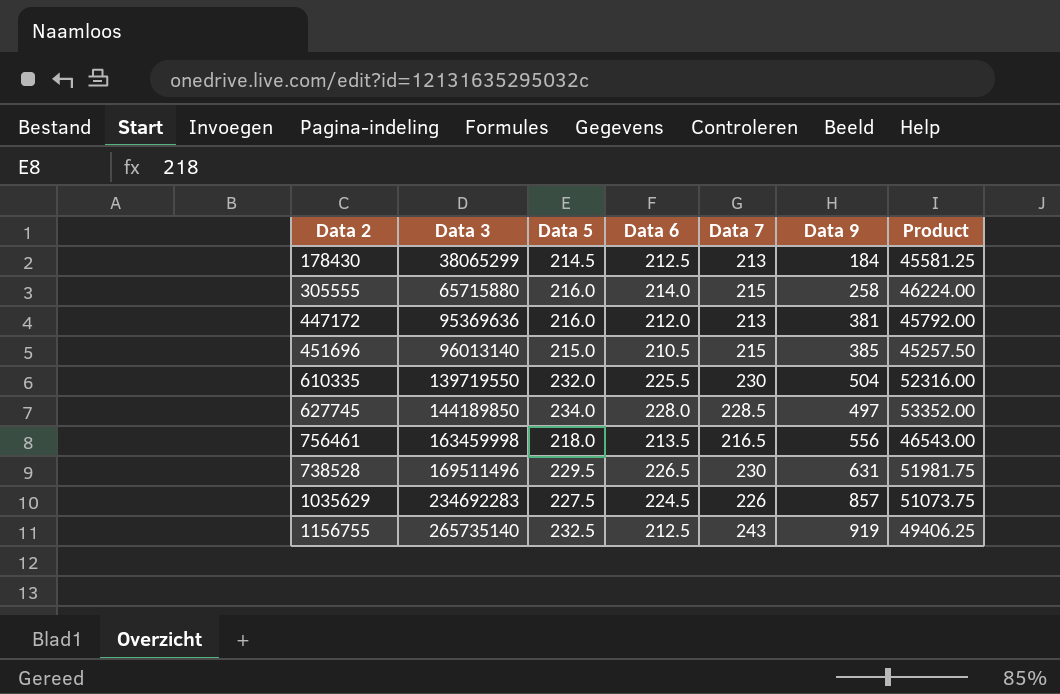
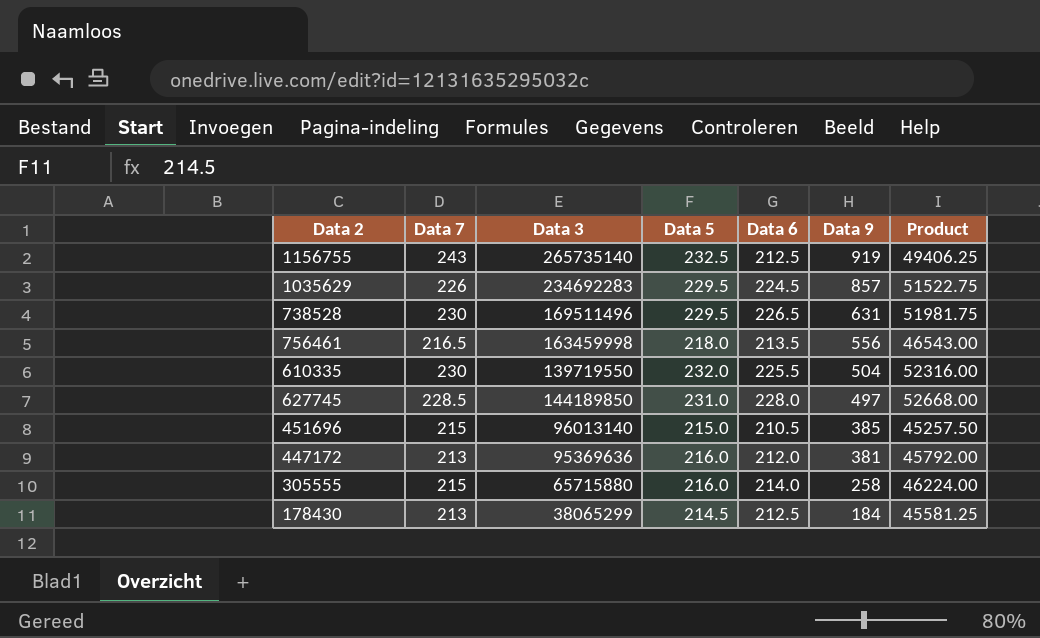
row order: Data 3 ascending -> Data 9 descending
column Data 7 | position: 5 -> 2
1035629 | Data 5: 227.5 -> 229.5
1035629 | Product: 51073.75 -> 51522.75
627745 | Data 5: 234.0 -> 231.0
627745 | Product: 53352.00 -> 52668.00

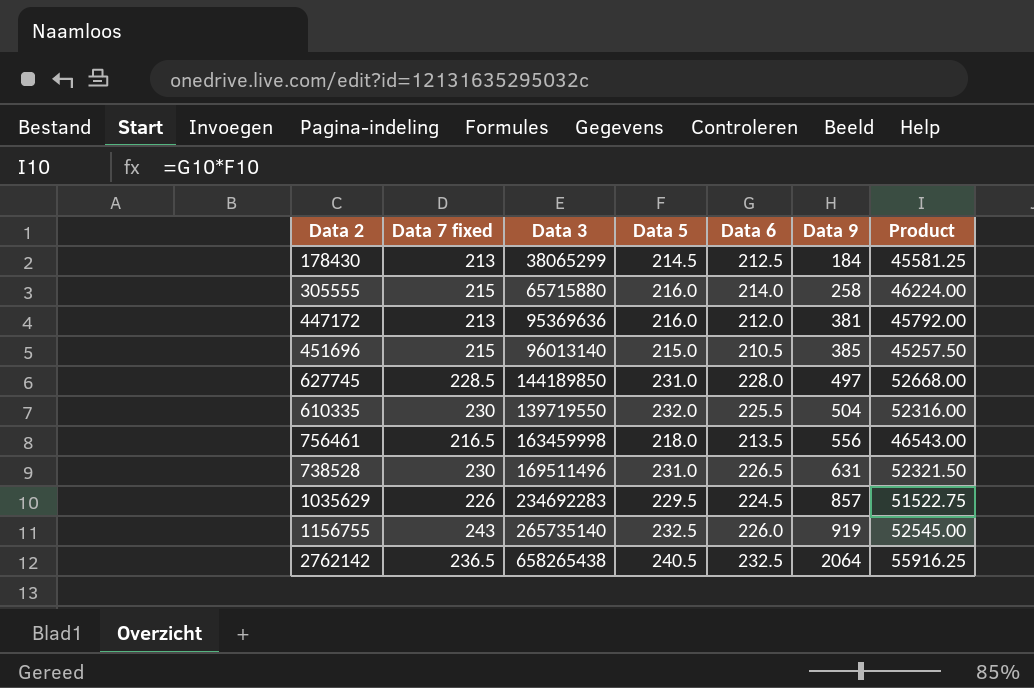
row order: Data 9 descending -> Data 9 ascending
column name: Data 7 -> Data 7 fixed
738528 | Data 5: 229.5 -> 231.0
738528 | Product: 51981.75 -> 52321.50
1156755 | Data 6: 212.5 -> 226.0
1156755 | Product: 49406.25 -> 52545.00
row 2762142: none -> 236.5 | 658265438 | 240.5 | 232.5 | 2064 | 55916.25

